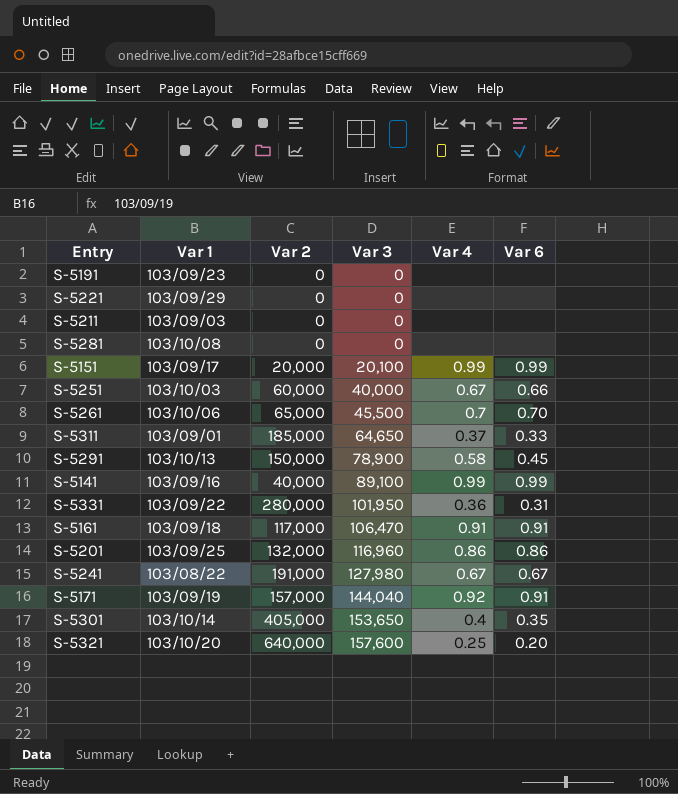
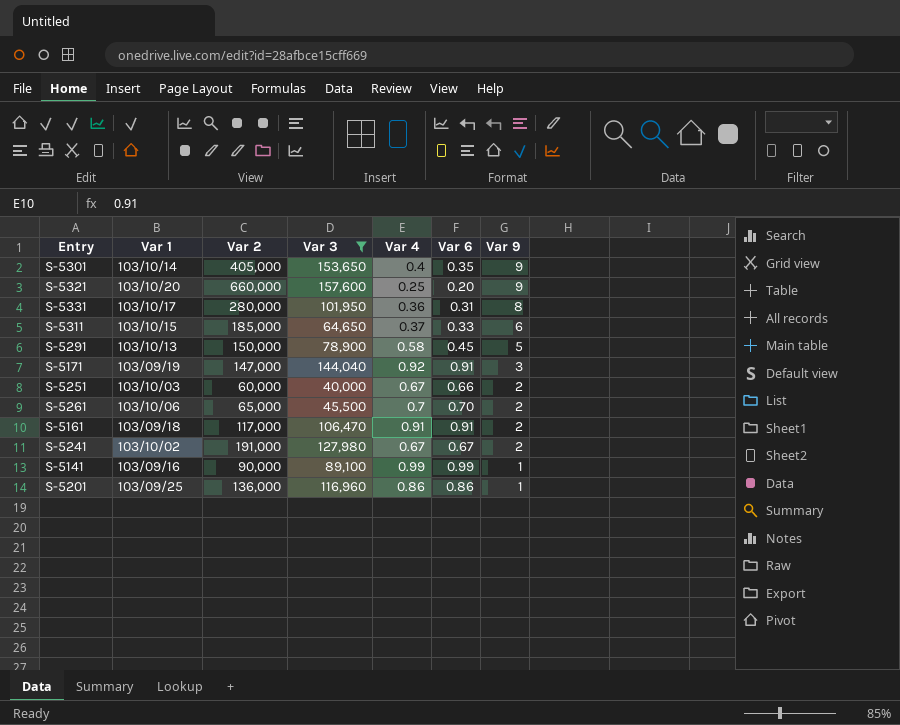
filter: none -> Var 3 >= 40,000
row order: Var 3 ascending -> Var 9 descending
column Var 9 | position: none -> 7
S-5321 | Var 2: 640,000 -> 660,000
S-5331 | Var 1: 103/09/22 -> 103/10/17
S-5311 | Var 1: 103/09/01 -> 103/10/15
S-5171 | Var 2: 157,000 -> 147,000
S-5241 | Var 1: 103/08/22 -> 103/10/02
S-5141 | Var 2: 40,000 -> 90,000
S-5201 | Var 2: 132,000 -> 136,000

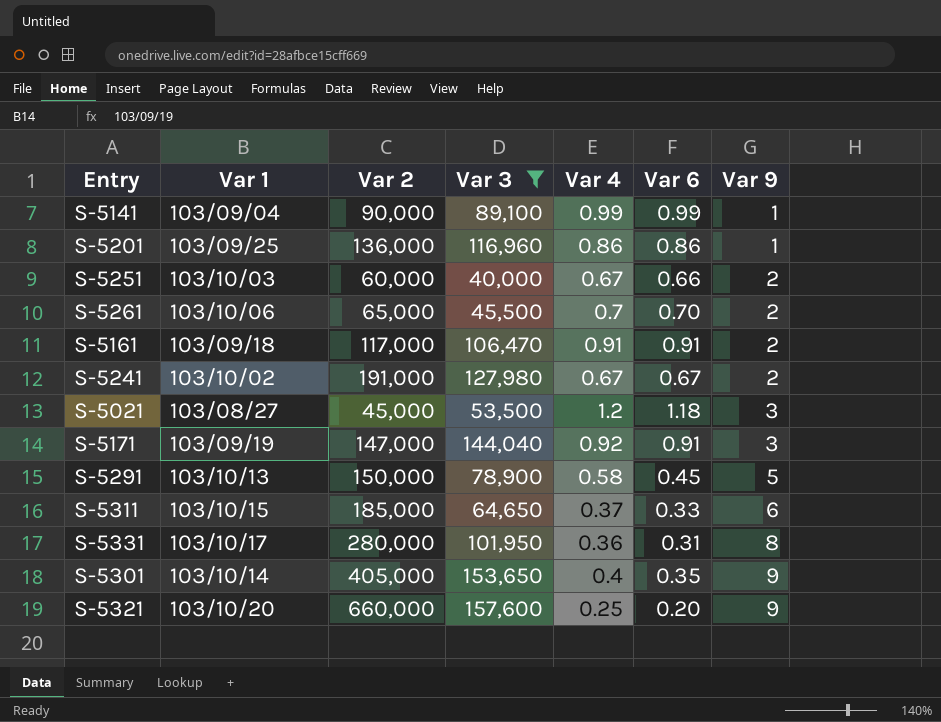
row order: Var 9 descending -> Var 9 ascending
S-5141 | Var 1: 103/09/16 -> 103/09/04
row S-5021: none -> 103/08/27 | 45,000 | 53,500 | 1.2 | 1.18 | 3

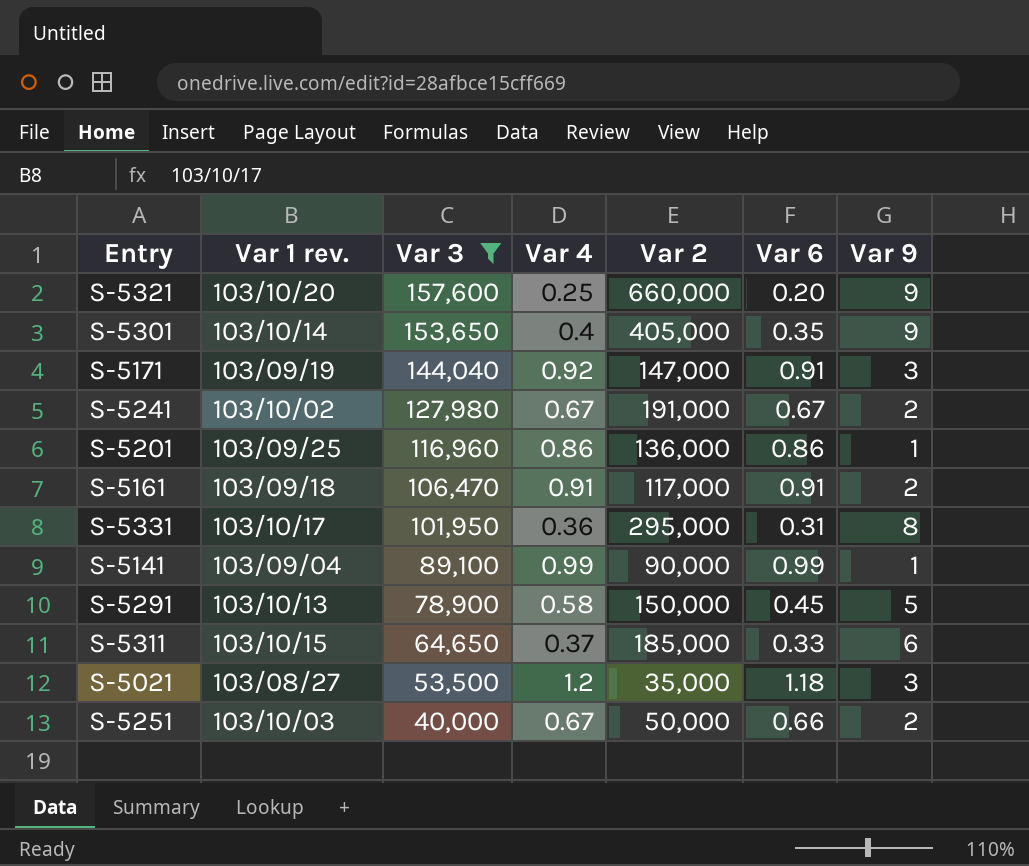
row order: Var 9 ascending -> Var 3 descending
column name: Var 1 -> Var 1 rev.
column Var 2 | position: 3 -> 5
row S-5261: 103/10/06 | 65,000 | 45,500 | 0.7 | 0.70 | 2 -> none
S-5331 | Var 2: 280,000 -> 295,000
S-5021 | Var 2: 45,000 -> 35,000
S-5251 | Var 2: 60,000 -> 50,000

